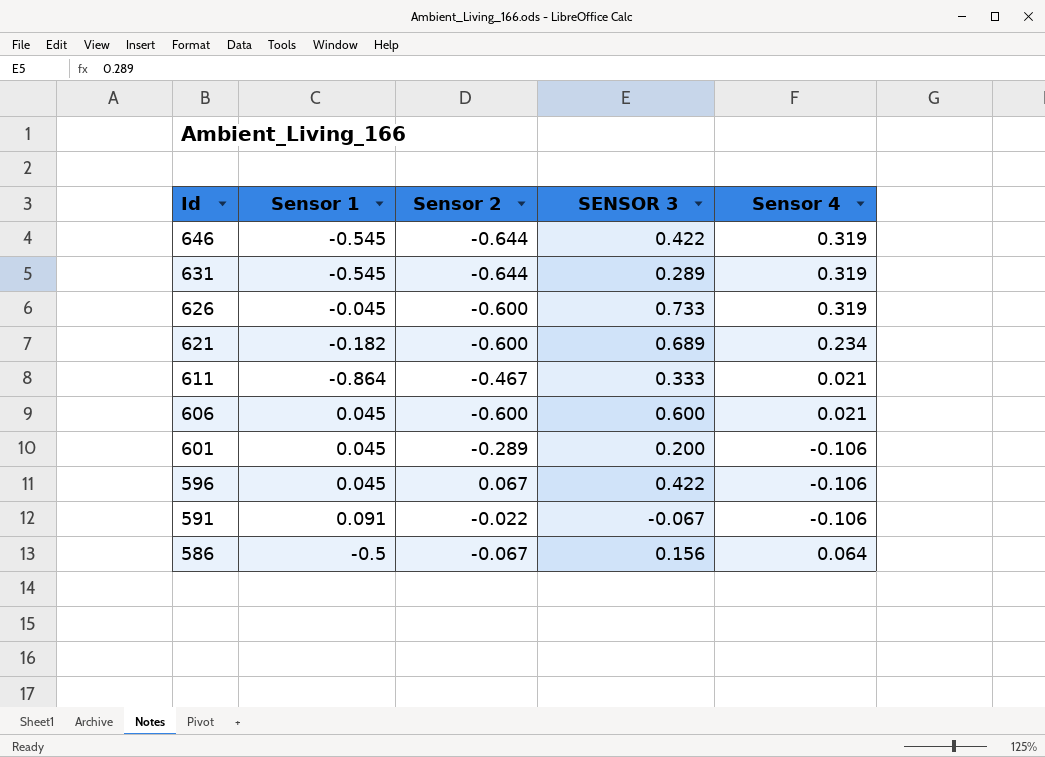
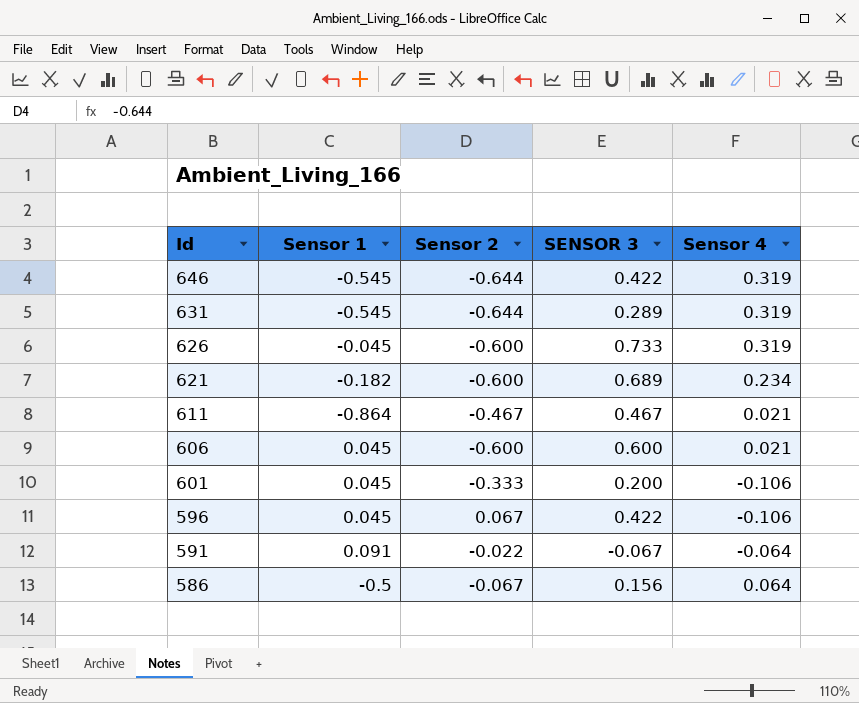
611 | SENSOR 3: 0.333 -> 0.467
601 | Sensor 2: -0.289 -> -0.333
591 | Sensor 4: -0.106 -> -0.064

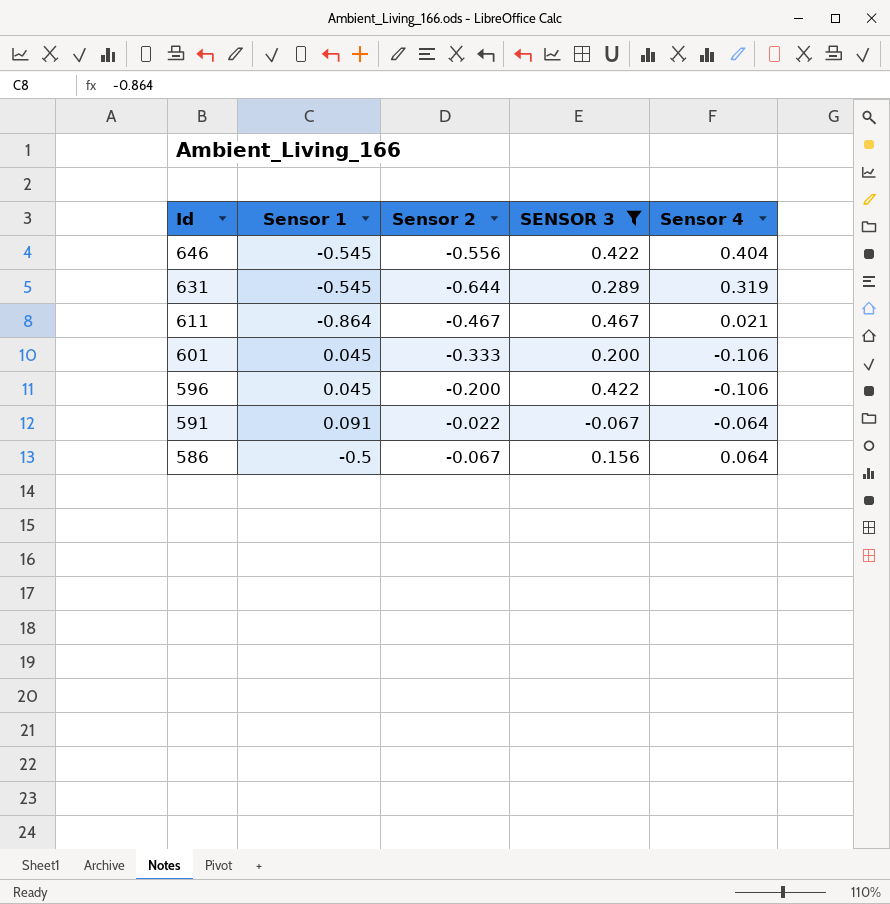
filter: none -> SENSOR 3 <= 0.467
646 | Sensor 2: -0.644 -> -0.556
646 | Sensor 4: 0.319 -> 0.404
596 | Sensor 2: 0.067 -> -0.200

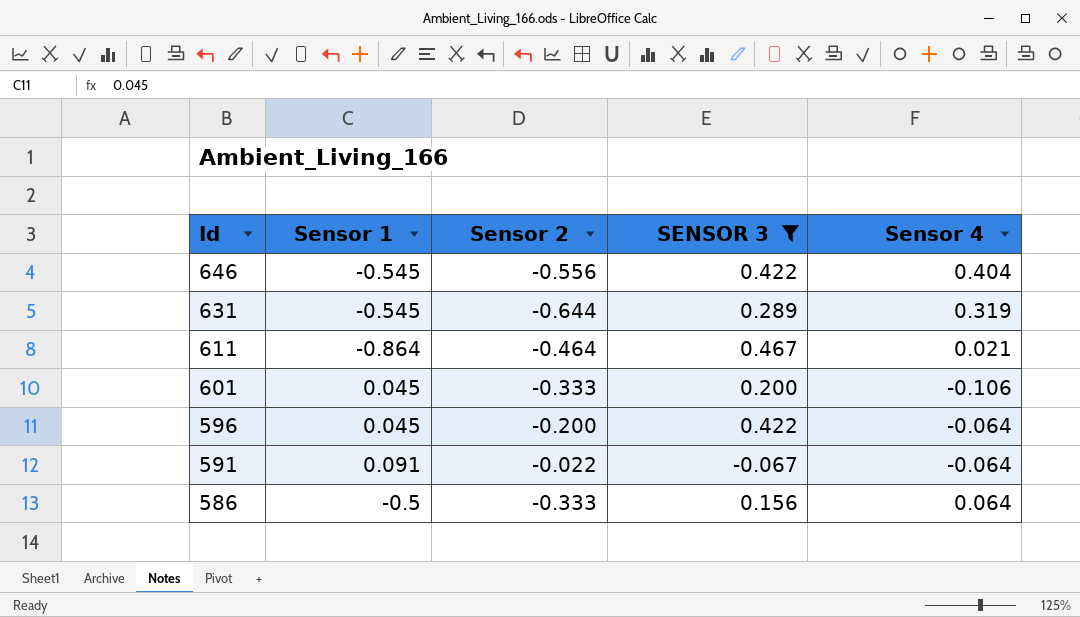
611 | Sensor 2: -0.467 -> -0.464
596 | Sensor 4: -0.106 -> -0.064
586 | Sensor 2: -0.067 -> -0.333

